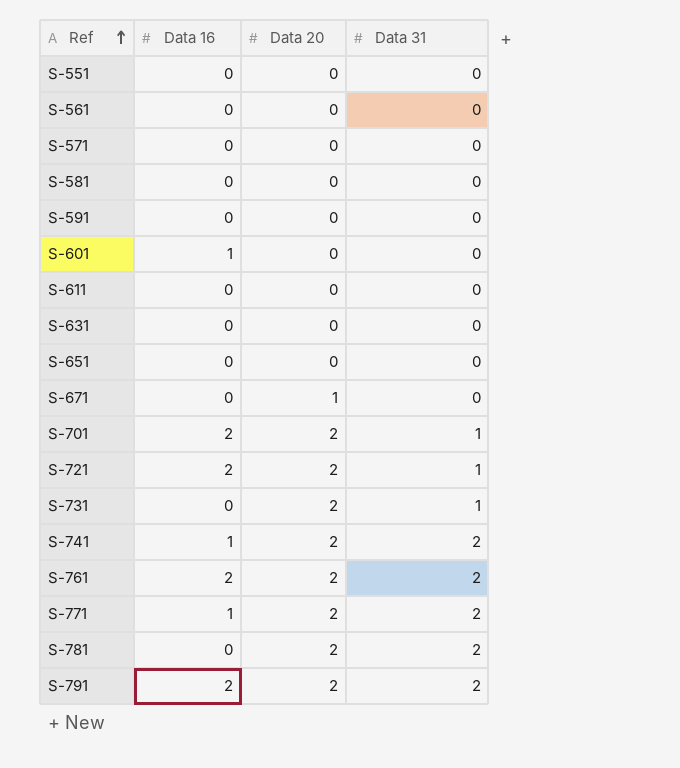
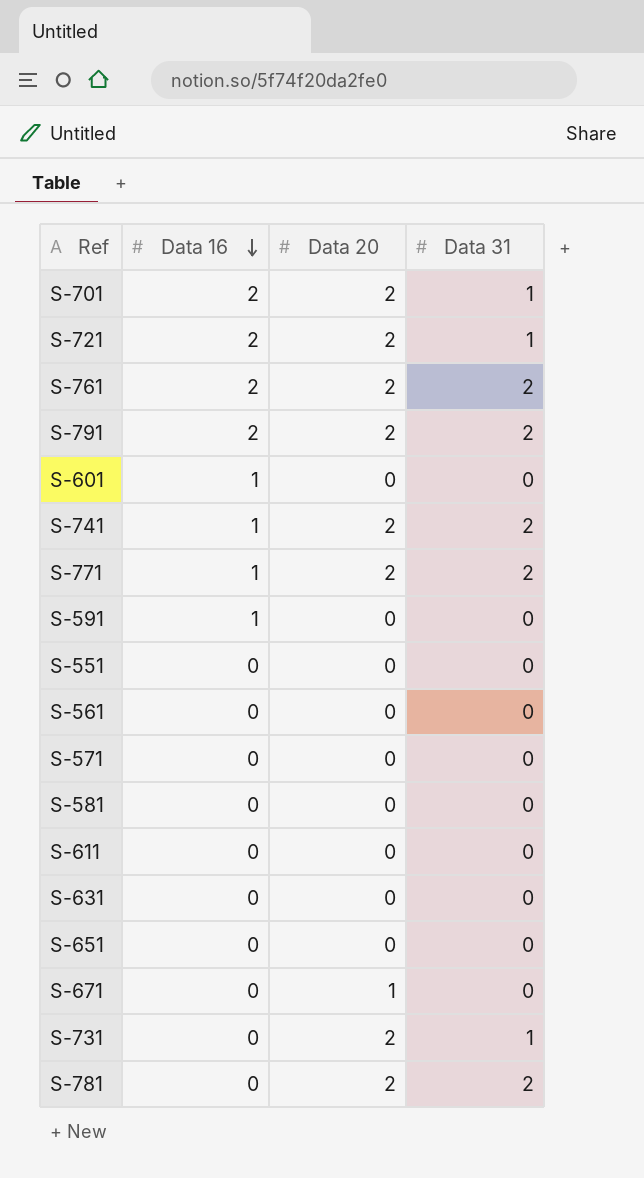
row order: Ref ascending -> Data 16 descending
S-591 | Data 16: 0 -> 1

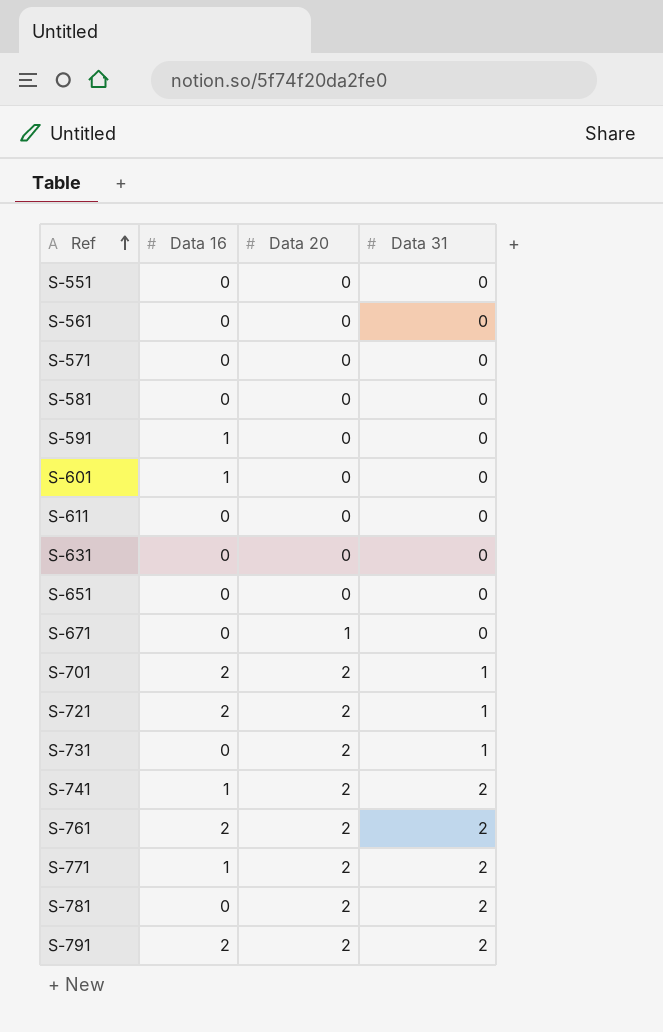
row order: Data 16 descending -> Ref ascending

